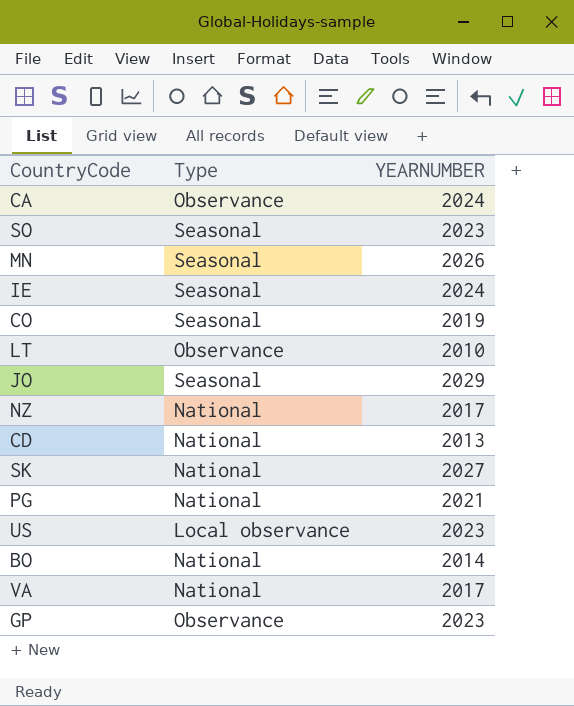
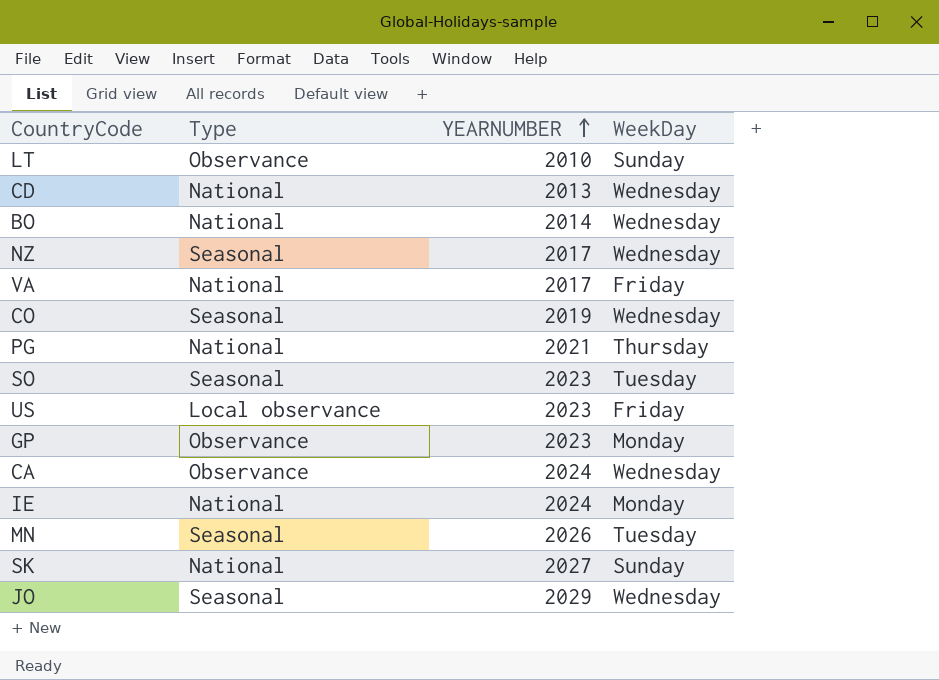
row order: none -> YEARNUMBER ascending
column WeekDay | position: none -> 4
NZ | Type: National -> Seasonal
IE | Type: Seasonal -> National

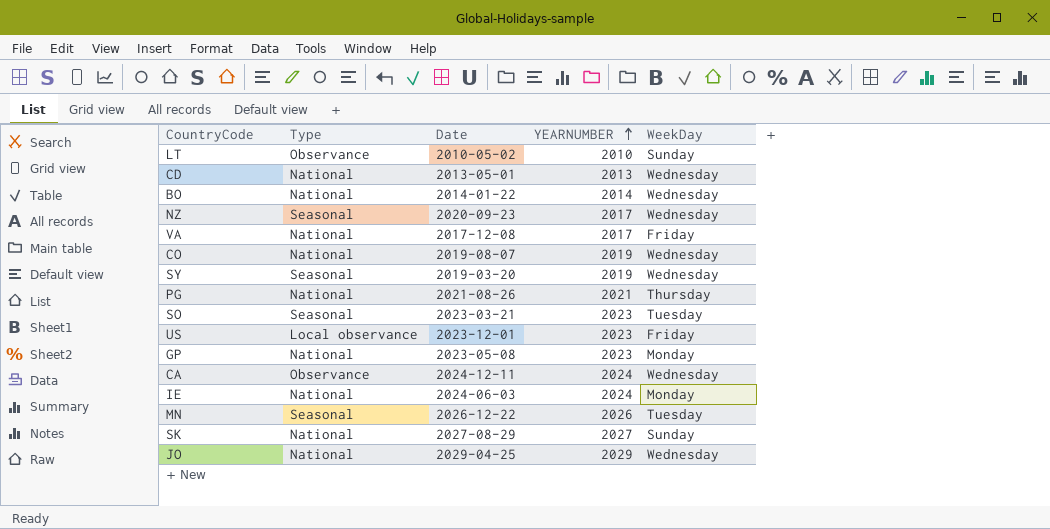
column Date | position: none -> 3
CO | Type: Seasonal -> National
row SY: none -> Seasonal | 2019-03-20 | 2019 | Wednesday
GP | Type: Observance -> National
JO | Type: Seasonal -> National

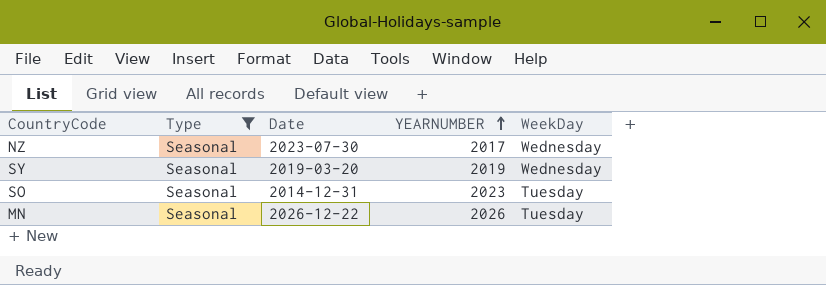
filter: none -> Type = Seasonal
NZ | Date: 2020-09-23 -> 2023-07-30
SO | Date: 2023-03-21 -> 2014-12-31

